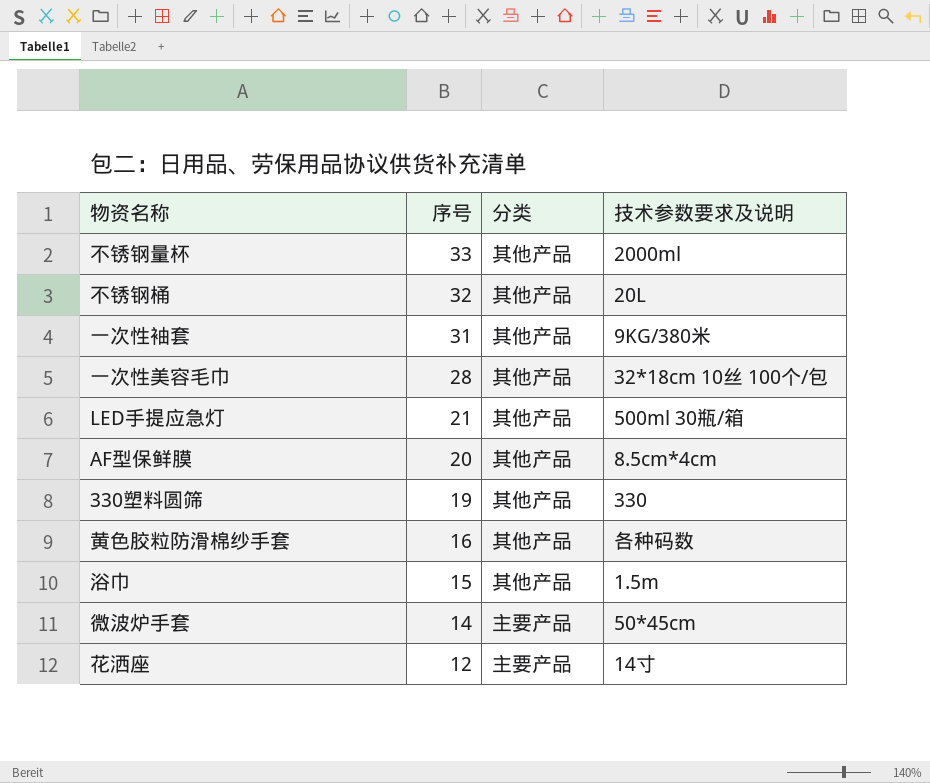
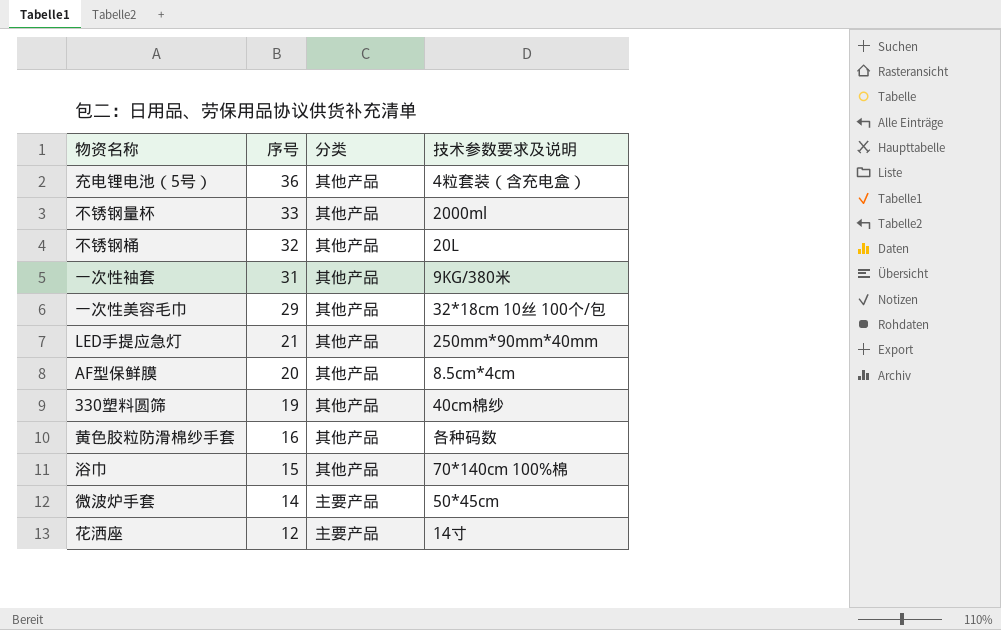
row 充电锂电池（5号）: none -> 36 | 其他产品 | 4粒套装（含充电盒）
一次性美容毛巾 | 序号: 28 -> 29
LED手提应急灯 | 技术参数要求及说明: 500ml 30瓶/箱 -> 250mm*90mm*40mm
330塑料圆筛 | 技术参数要求及说明: 330 -> 40cm棉纱
浴巾 | 技术参数要求及说明: 1.5m -> 70*140cm 100%棉

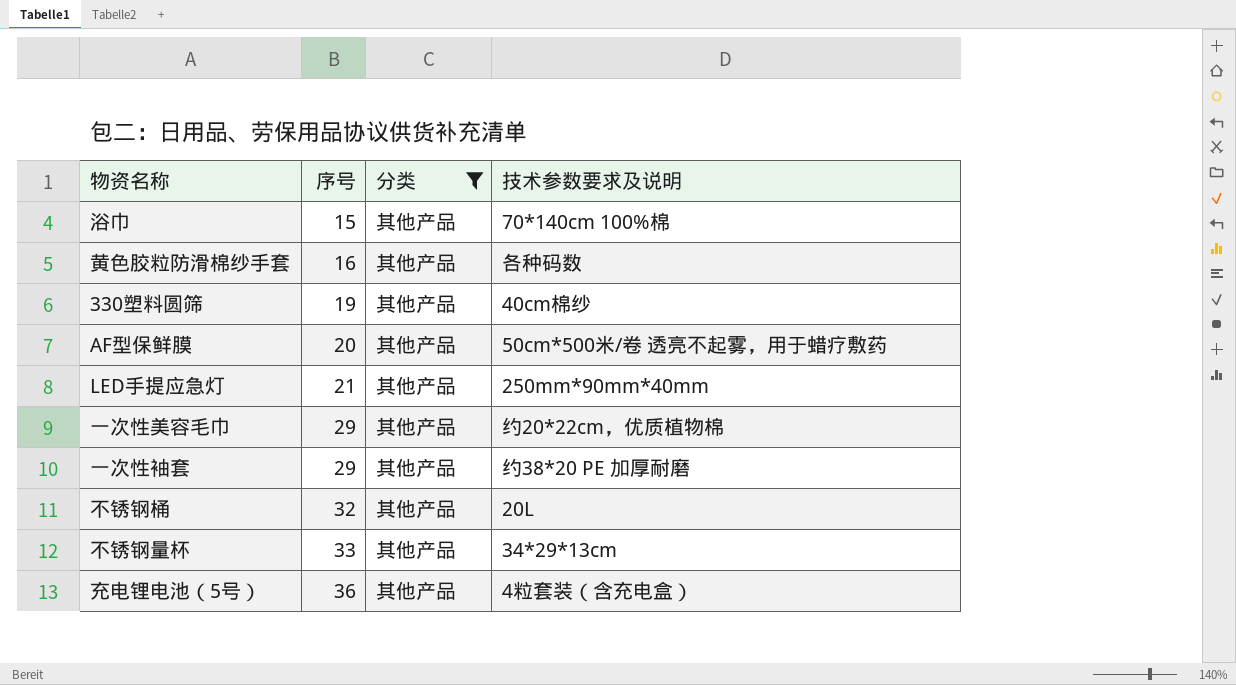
filter: none -> 分类 = 其他产品
row order: 序号 descending -> 序号 ascending
AF型保鲜膜 | 技术参数要求及说明: 8.5cm*4cm -> 50cm*500米/卷 透亮不起雾，用于蜡疗敷药
一次性美容毛巾 | 技术参数要求及说明: 32*18cm 10丝 100个/包 -> 约20*22cm，优质植物棉
一次性袖套 | 序号: 31 -> 29
一次性袖套 | 技术参数要求及说明: 9KG/380米 -> 约38*20 PE 加厚耐磨
不锈钢量杯 | 技术参数要求及说明: 2000ml -> 34*29*13cm

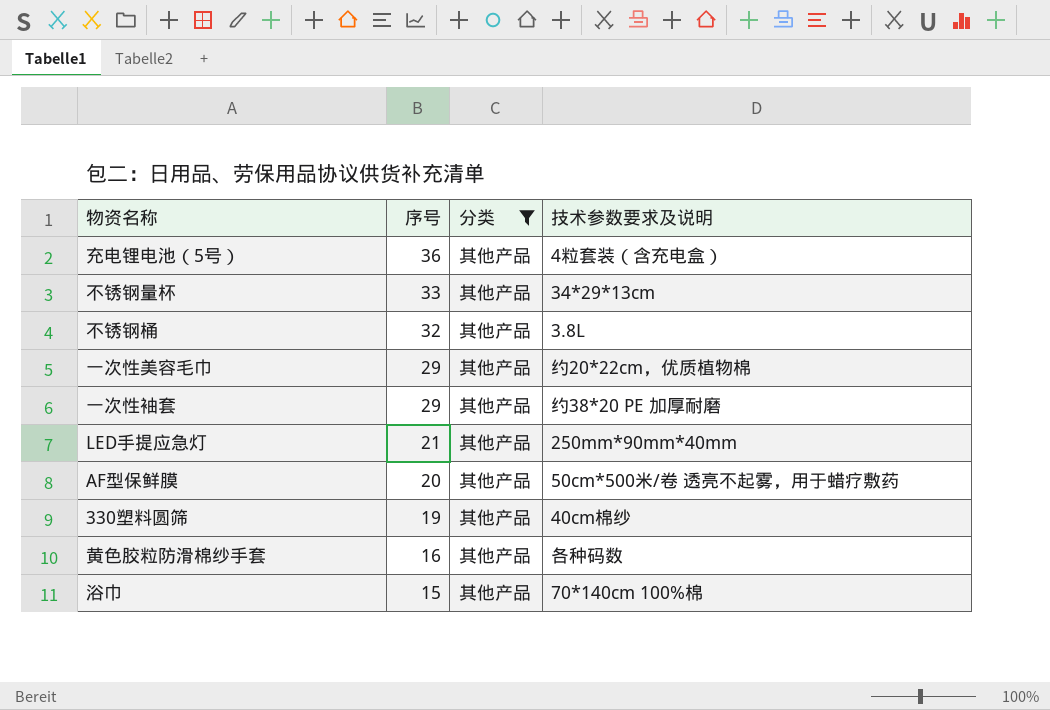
row order: 序号 ascending -> 序号 descending
不锈钢桶 | 技术参数要求及说明: 20L -> 3.8L

